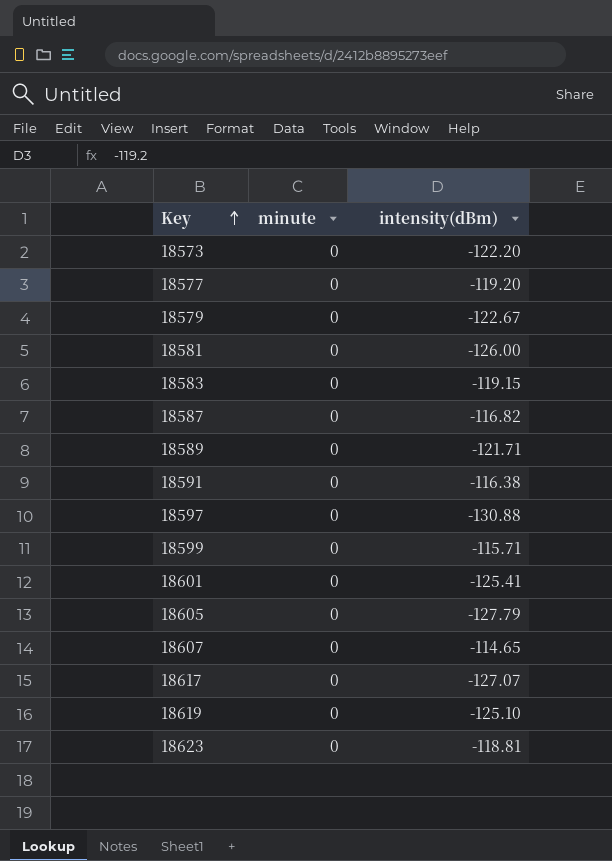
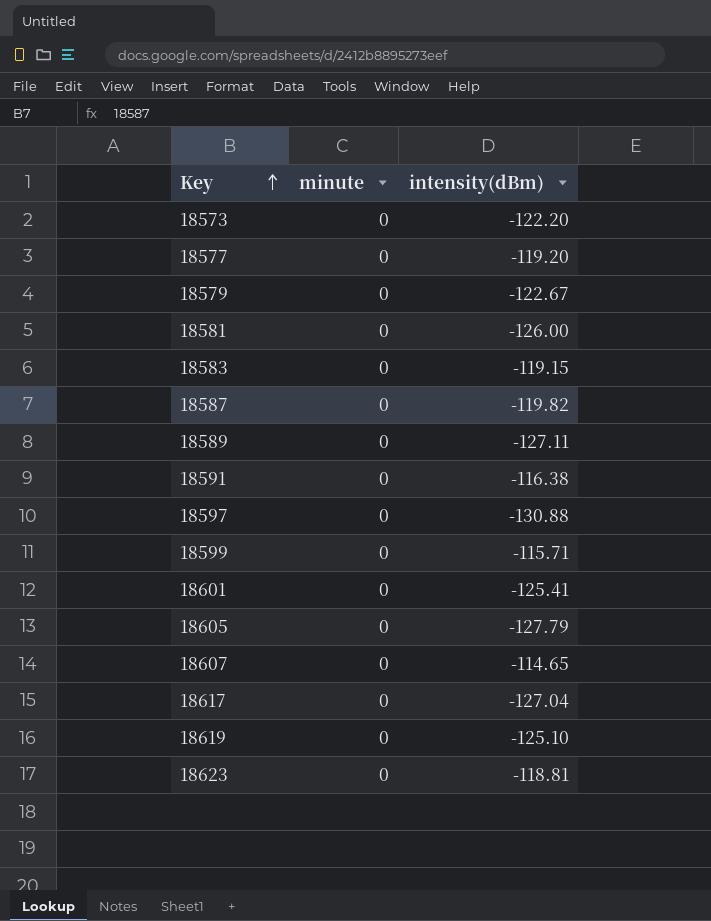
18587 | intensity(dBm): -116.82 -> -119.82
18589 | intensity(dBm): -121.71 -> -127.11
18617 | intensity(dBm): -127.07 -> -127.04

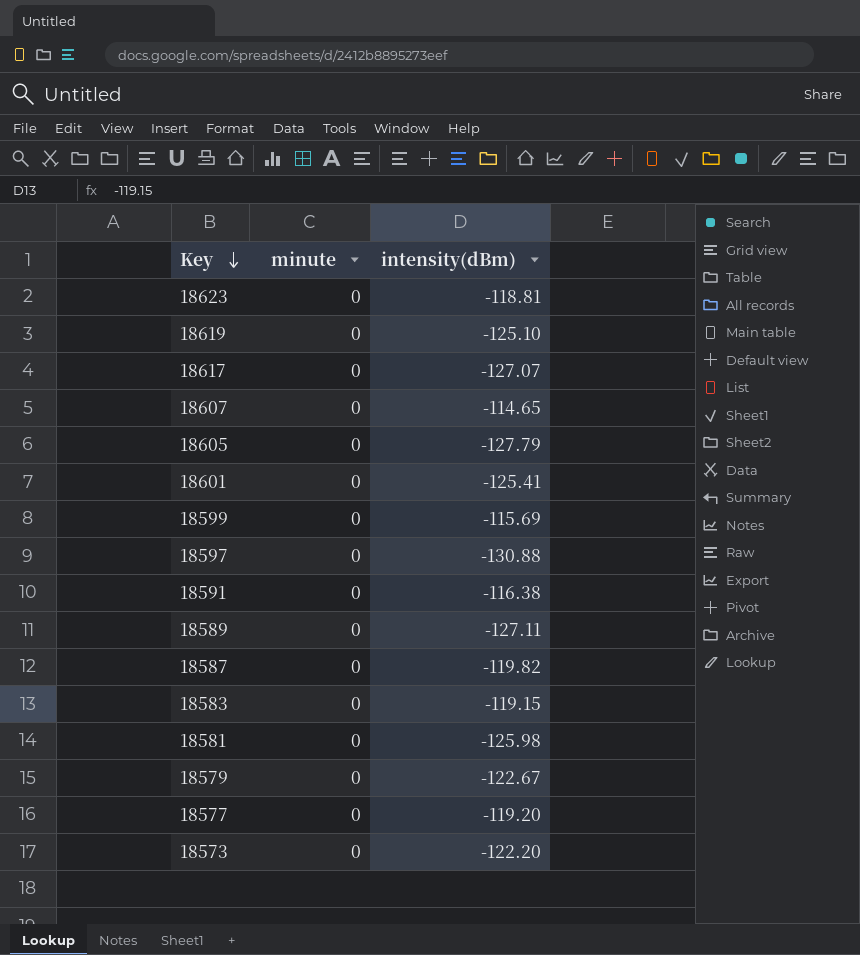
row order: Key ascending -> Key descending
18617 | intensity(dBm): -127.04 -> -127.07
18599 | intensity(dBm): -115.71 -> -115.69
18581 | intensity(dBm): -126.00 -> -125.98

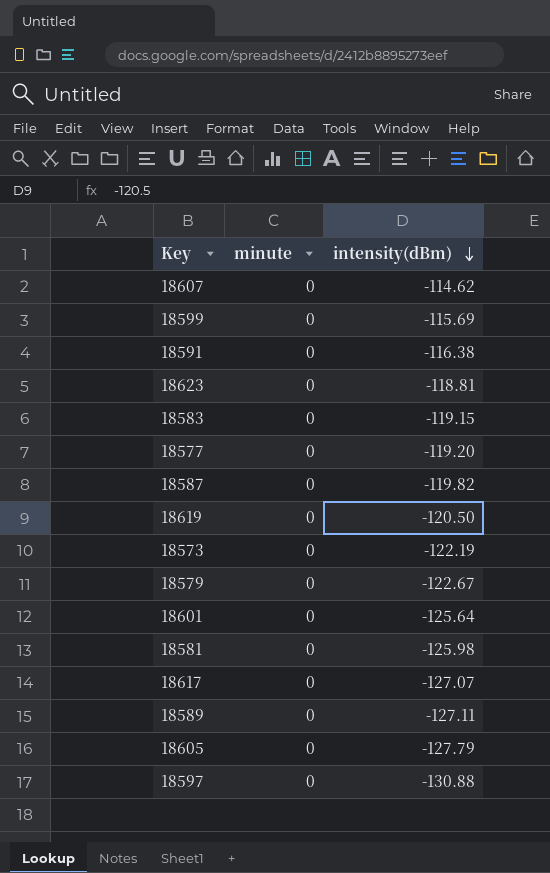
row order: Key descending -> intensity(dBm) descending
18607 | intensity(dBm): -114.65 -> -114.62
18619 | intensity(dBm): -125.10 -> -120.50
18573 | intensity(dBm): -122.20 -> -122.19
18601 | intensity(dBm): -125.41 -> -125.64

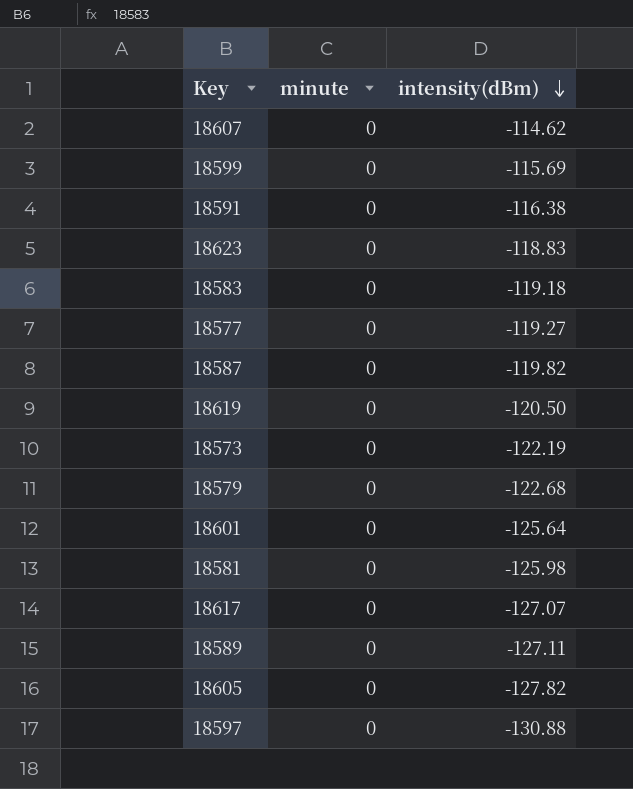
18623 | intensity(dBm): -118.81 -> -118.83
18583 | intensity(dBm): -119.15 -> -119.18
18577 | intensity(dBm): -119.20 -> -119.27
18579 | intensity(dBm): -122.67 -> -122.68
18605 | intensity(dBm): -127.79 -> -127.82

